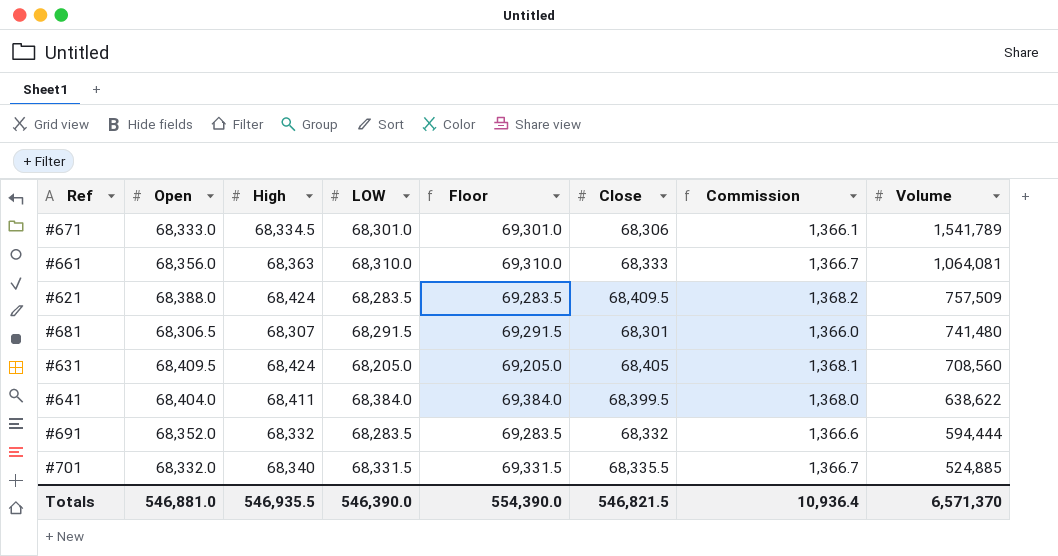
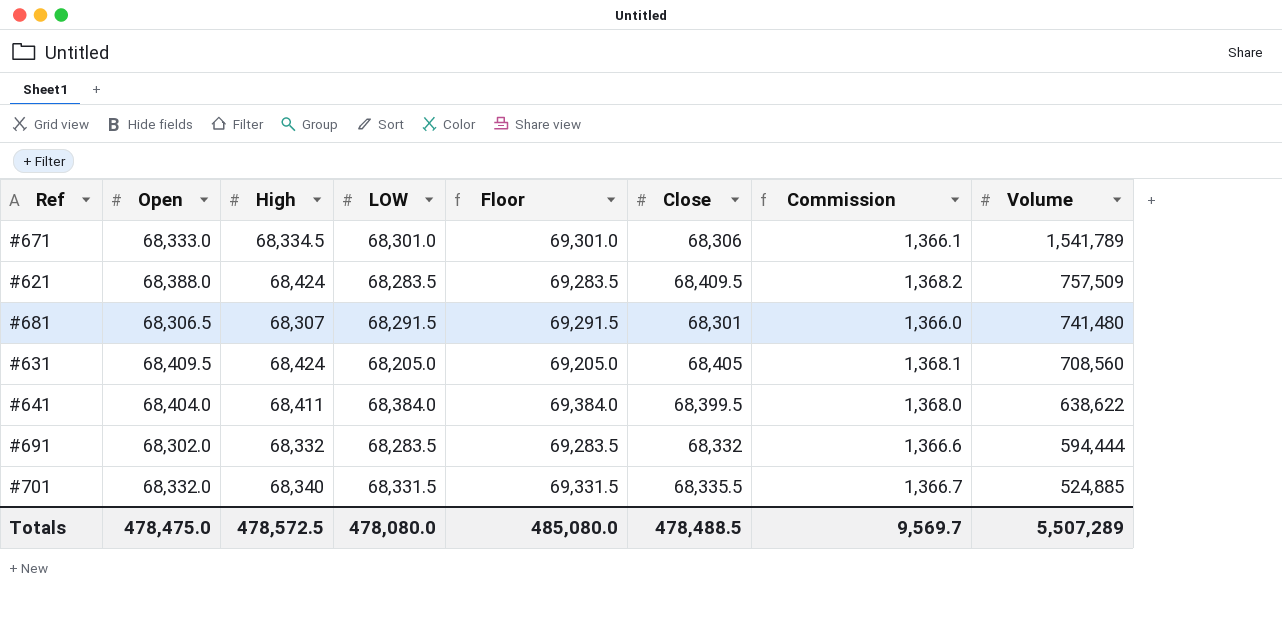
row #661: 68,356.0 | 68,363 | 68,310.0 | 69,310.0 | 68,333 | 1,366.7 | 1,064,081 -> none
#691 | Open: 68,352.0 -> 68,302.0
Totals | Open: 546,881.0 -> 478,475.0
Totals | High: 546,935.5 -> 478,572.5
Totals | LOW: 546,390.0 -> 478,080.0
Totals | Floor: 554,390.0 -> 485,080.0
Totals | Close: 546,821.5 -> 478,488.5
Totals | Commission: 10,936.4 -> 9,569.7
Totals | Volume: 6,571,370 -> 5,507,289

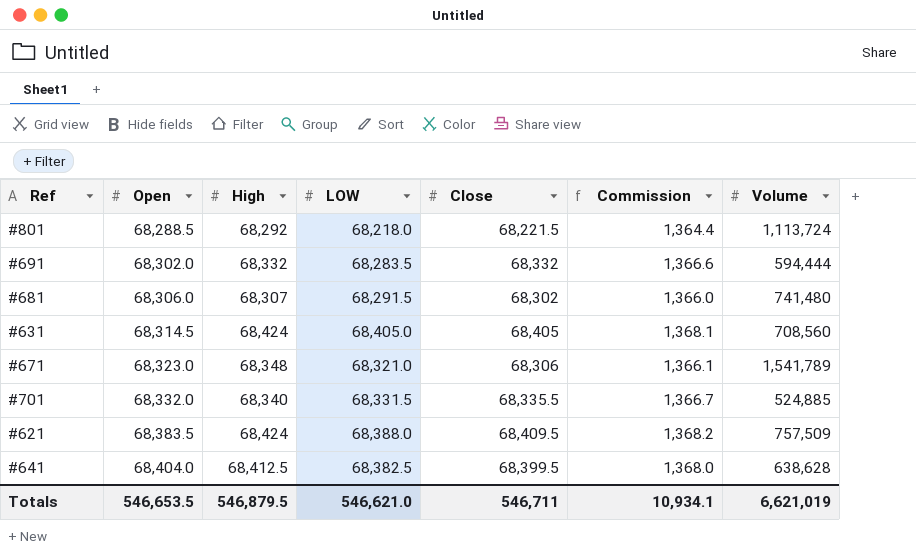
row order: Volume descending -> Open ascending
column Floor | formula: [LOW] + 1000 -> none
row #801: none -> 68,288.5 | 68,292 | 68,218.0 | 68,221.5 | 1,364.4 | 1,113,724
#681 | Open: 68,306.5 -> 68,306.0
#681 | Close: 68,301 -> 68,302
#631 | Open: 68,409.5 -> 68,314.5
#631 | LOW: 68,205.0 -> 68,405.0
#671 | Open: 68,333.0 -> 68,323.0
#671 | High: 68,334.5 -> 68,348
#671 | LOW: 68,301.0 -> 68,321.0
#621 | Open: 68,388.0 -> 68,383.5
#621 | LOW: 68,283.5 -> 68,388.0
#641 | High: 68,411 -> 68,412.5
#641 | LOW: 68,384.0 -> 68,382.5
#641 | Volume: 638,622 -> 638,628
Totals | Open: 478,475.0 -> 546,653.5
Totals | High: 478,572.5 -> 546,879.5
Totals | LOW: 478,080.0 -> 546,621.0
Totals | Close: 478,488.5 -> 546,711
Totals | Commission: 9,569.7 -> 10,934.1
Totals | Volume: 5,507,289 -> 6,621,019

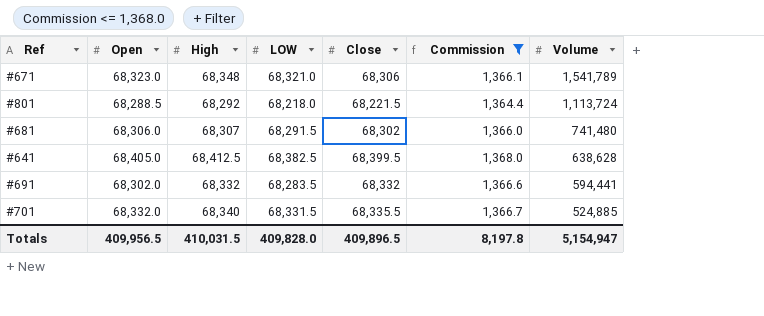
filter: none -> Commission <= 1,368.0
row order: Open ascending -> Volume descending
#641 | Open: 68,404.0 -> 68,405.0
#691 | Volume: 594,444 -> 594,441
Totals | Open: 546,653.5 -> 409,956.5
Totals | High: 546,879.5 -> 410,031.5
Totals | LOW: 546,621.0 -> 409,828.0
Totals | Close: 546,711 -> 409,896.5
Totals | Commission: 10,934.1 -> 8,197.8
Totals | Volume: 6,621,019 -> 5,154,947

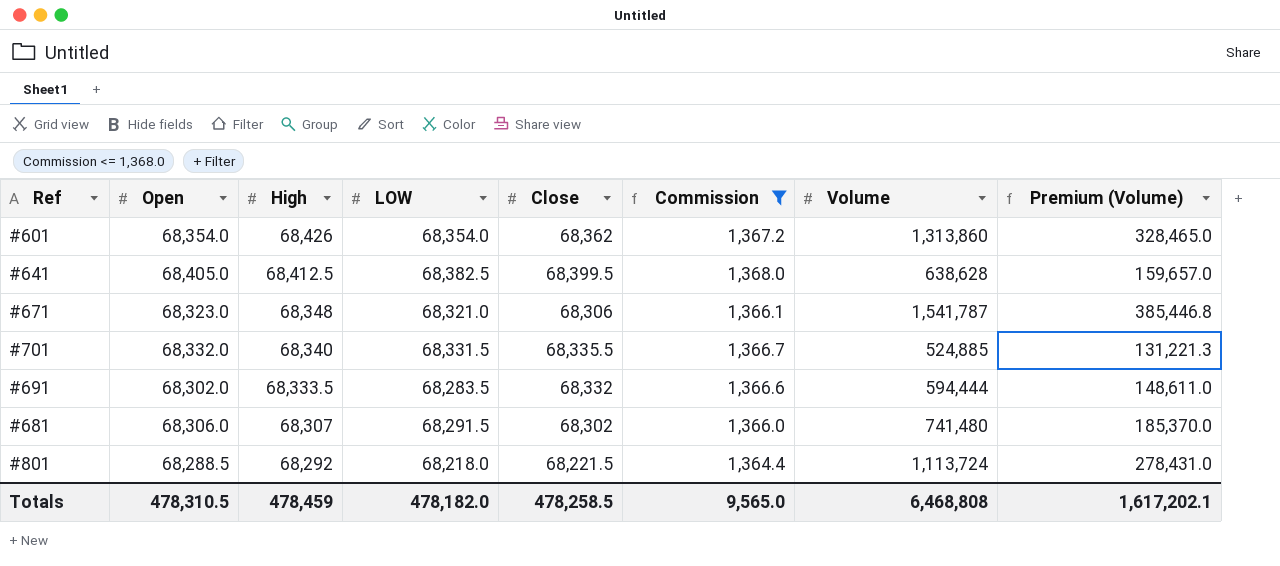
row order: Volume descending -> High descending
column Premium (Volume) | formula: none -> [Volume] * 0.25
row #601: none -> 68,354.0 | 68,426 | 68,354.0 | 68,362 | 1,367.2 | 1,313,860 | 328,465.0
#671 | Volume: 1,541,789 -> 1,541,787
#691 | High: 68,332 -> 68,333.5
#691 | Volume: 594,441 -> 594,444
Totals | Open: 409,956.5 -> 478,310.5
Totals | High: 410,031.5 -> 478,459
Totals | LOW: 409,828.0 -> 478,182.0
Totals | Close: 409,896.5 -> 478,258.5
Totals | Commission: 8,197.8 -> 9,565.0
Totals | Volume: 5,154,947 -> 6,468,808

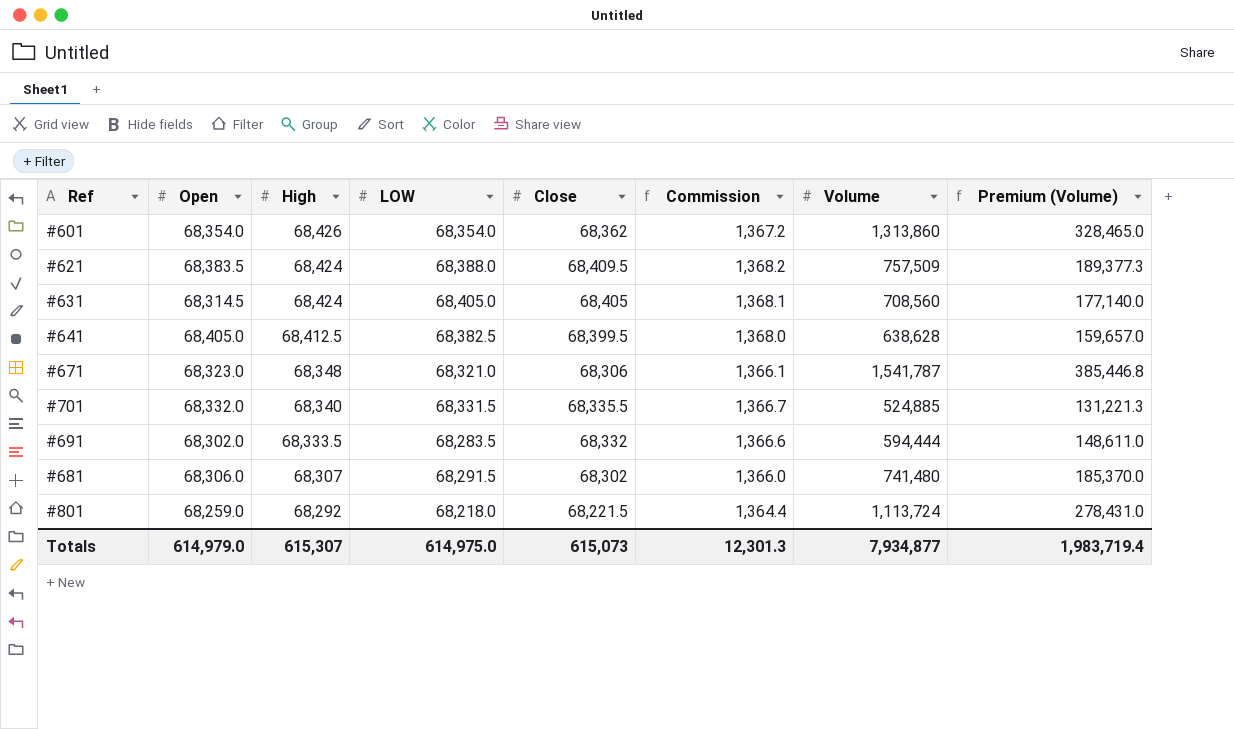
filter: Commission <= 1,368.0 -> none
#801 | Open: 68,288.5 -> 68,259.0
Totals | Open: 478,310.5 -> 614,979.0
Totals | High: 478,459 -> 615,307
Totals | LOW: 478,182.0 -> 614,975.0
Totals | Close: 478,258.5 -> 615,073
Totals | Commission: 9,565.0 -> 12,301.3
Totals | Volume: 6,468,808 -> 7,934,877
Totals | Premium (Volume): 1,617,202.1 -> 1,983,719.4

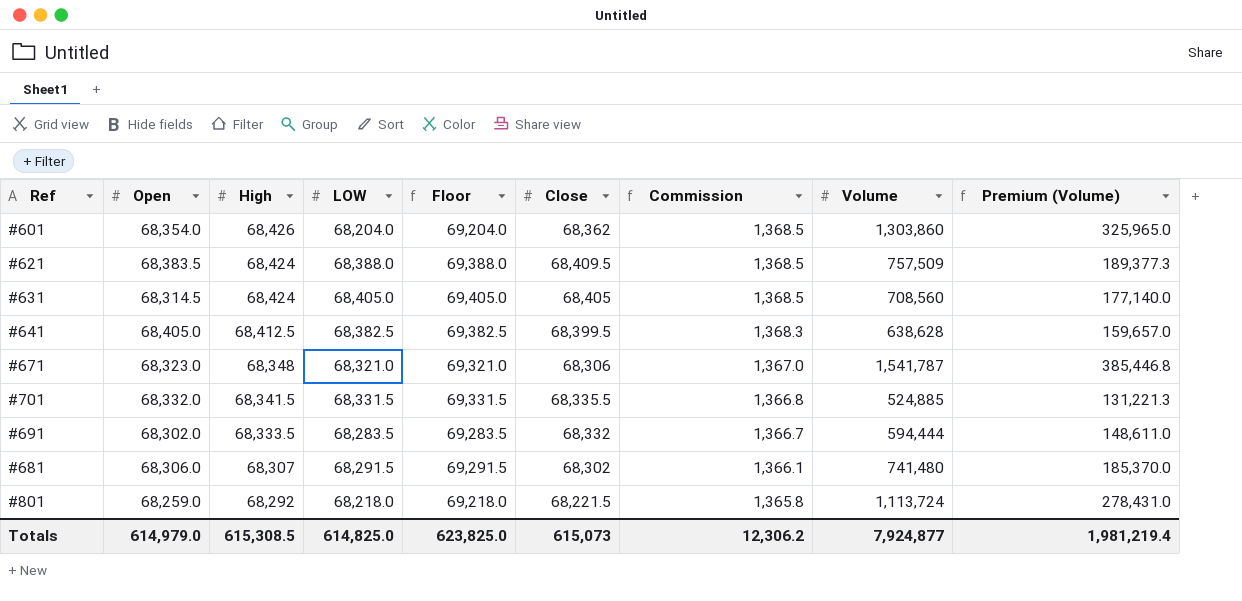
column Floor | formula: none -> [LOW] + 1000
column Commission | formula: [Close] * 0.02 -> [High] * 0.02
#601 | LOW: 68,354.0 -> 68,204.0
#601 | Volume: 1,313,860 -> 1,303,860
#601 | Premium (Volume): 328,465.0 -> 325,965.0
#701 | High: 68,340 -> 68,341.5
Totals | High: 615,307 -> 615,308.5
Totals | LOW: 614,975.0 -> 614,825.0
Totals | Commission: 12,301.3 -> 12,306.2
Totals | Volume: 7,934,877 -> 7,924,877
Totals | Premium (Volume): 1,983,719.4 -> 1,981,219.4

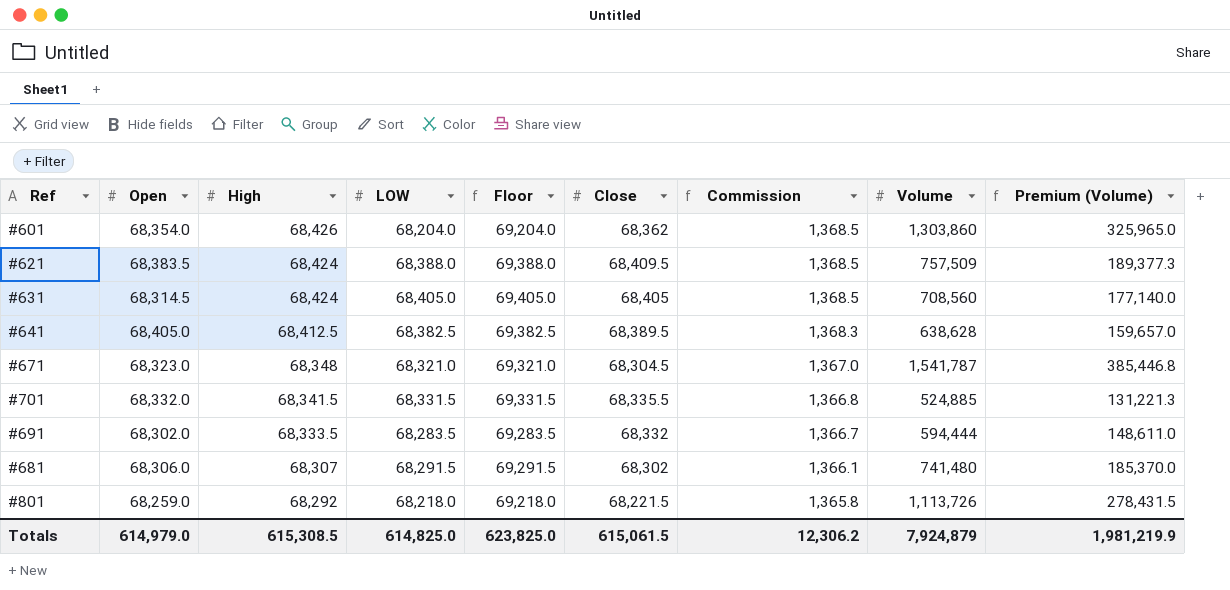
#641 | Close: 68,399.5 -> 68,389.5
#671 | Close: 68,306 -> 68,304.5
#801 | Volume: 1,113,724 -> 1,113,726
#801 | Premium (Volume): 278,431.0 -> 278,431.5
Totals | Close: 615,073 -> 615,061.5
Totals | Volume: 7,924,877 -> 7,924,879
Totals | Premium (Volume): 1,981,219.4 -> 1,981,219.9

